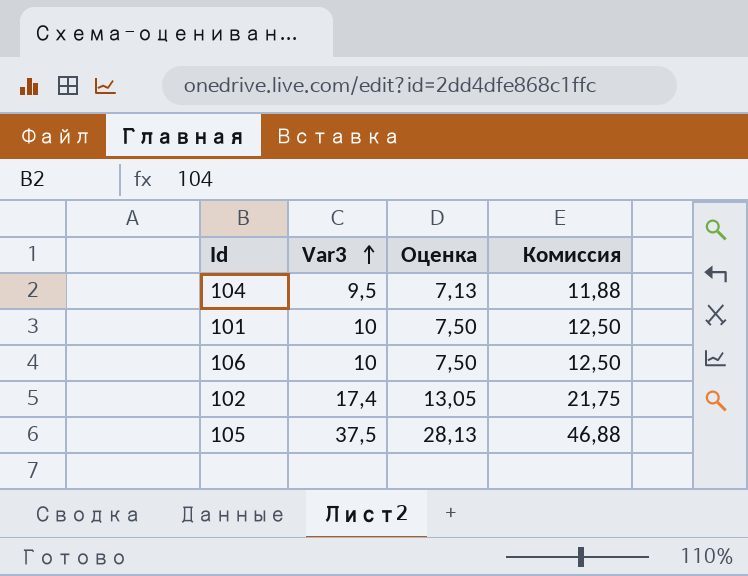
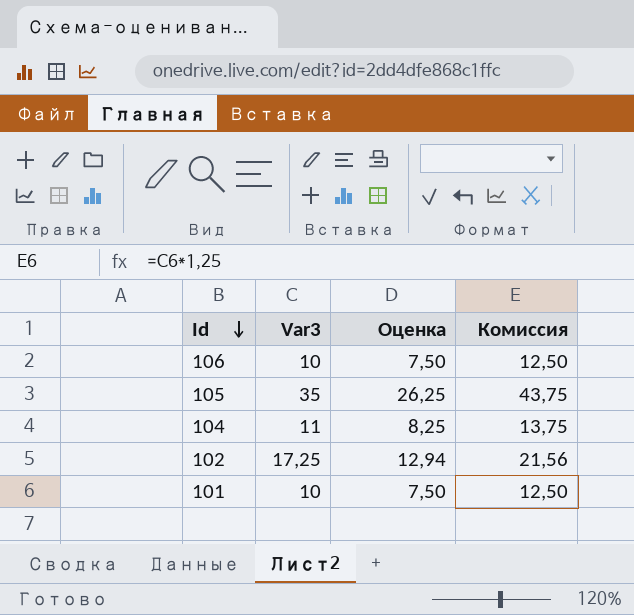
row order: Var3 ascending -> Id descending
105 | Var3: 37,5 -> 35
105 | Оценка: 28,13 -> 26,25
105 | Комиссия: 46,88 -> 43,75
104 | Var3: 9,5 -> 11
104 | Оценка: 7,13 -> 8,25
104 | Комиссия: 11,88 -> 13,75
102 | Var3: 17,4 -> 17,25
102 | Оценка: 13,05 -> 12,94
102 | Комиссия: 21,75 -> 21,56

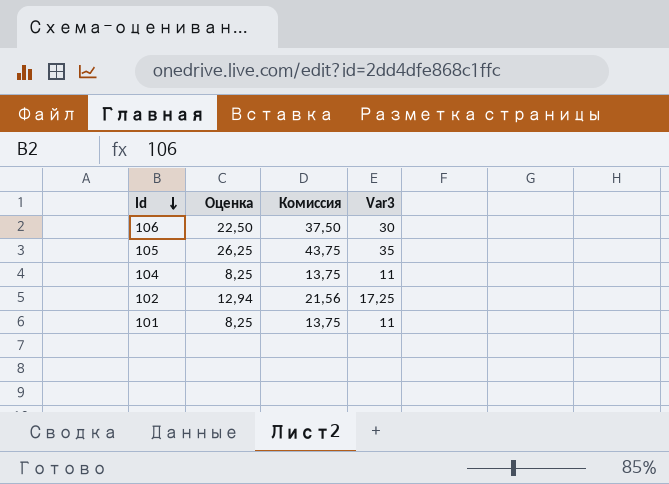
column Var3 | position: 2 -> 4
106 | Оценка: 7,50 -> 22,50
106 | Комиссия: 12,50 -> 37,50
106 | Var3: 10 -> 30
101 | Оценка: 7,50 -> 8,25
101 | Комиссия: 12,50 -> 13,75
101 | Var3: 10 -> 11

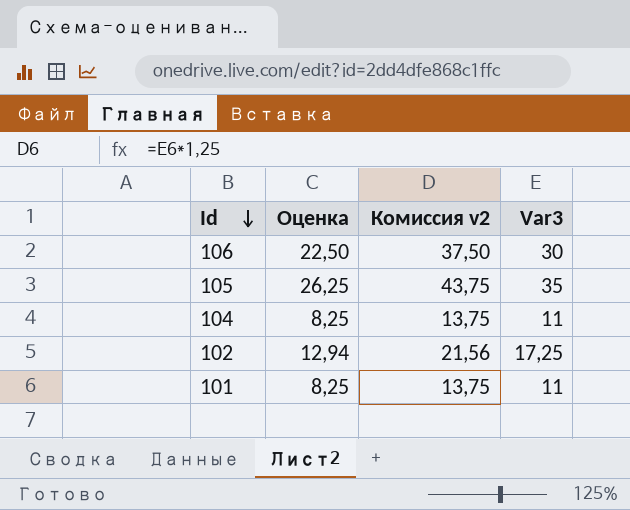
column name: Комиссия -> Комиссия v2

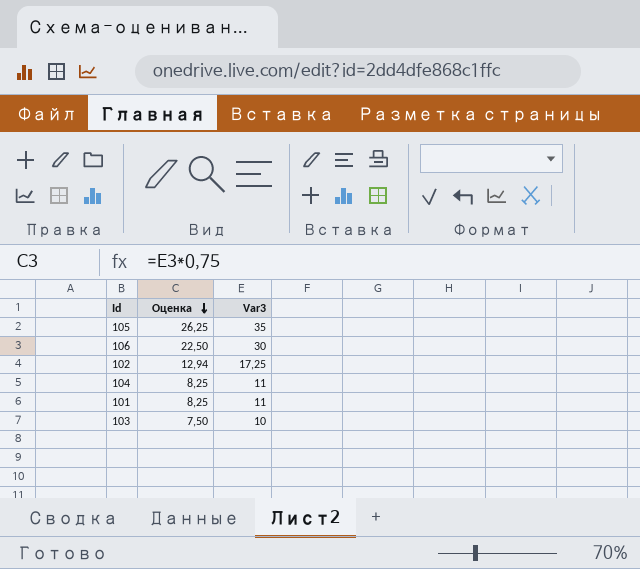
row order: Id descending -> Оценка descending
column Комиссия v2 | formula: [Var3] * 1,25 -> none
row 103: none -> 7,50 | 10

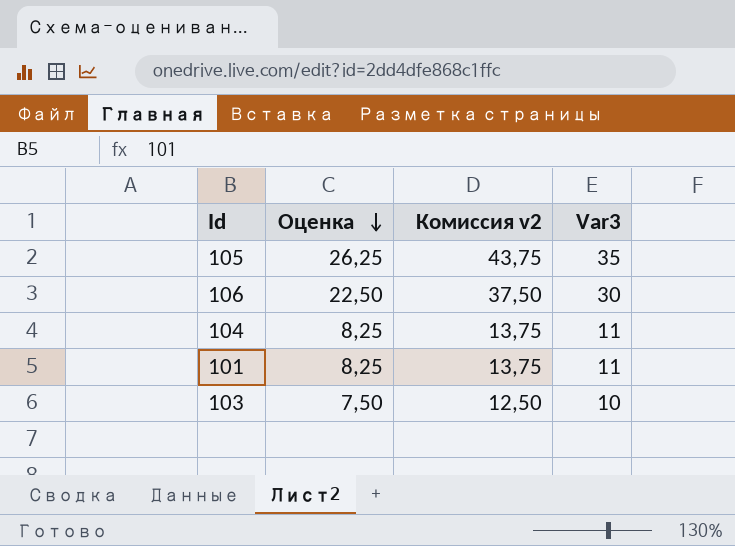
column Комиссия v2 | formula: none -> [Var3] * 1,25
row 102: 12,94 | 17,25 -> none

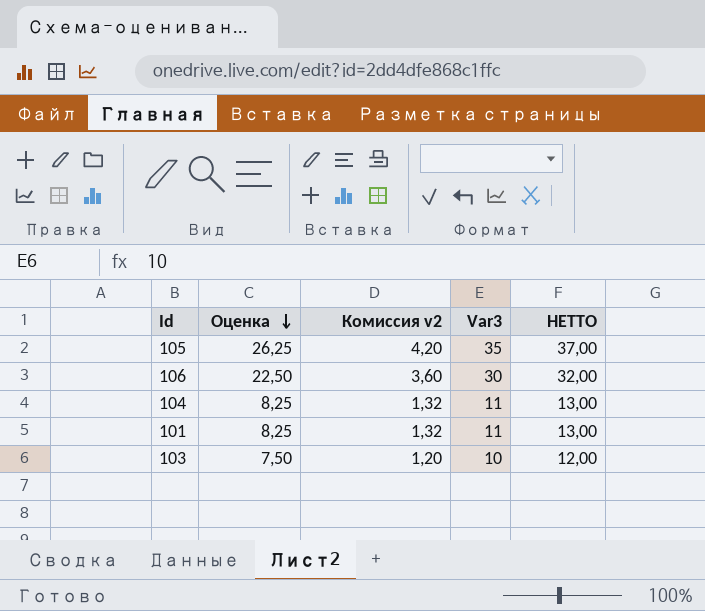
column Комиссия v2 | formula: [Var3] * 1,25 -> [Var3] * 0,12
column НЕТТО | formula: none -> [Var3] + 2

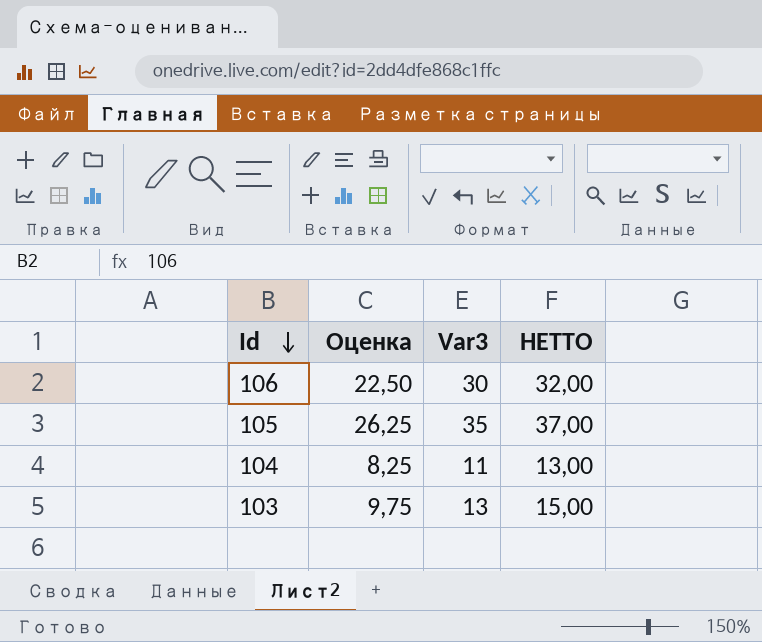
row order: Оценка descending -> Id descending
column Комиссия v2 | formula: [Var3] * 0,12 -> none
row 101: 8,25 | 1,32 | 11 | 13,00 -> none
103 | Оценка: 7,50 -> 9,75
103 | Var3: 10 -> 13
103 | НЕТТО: 12,00 -> 15,00

